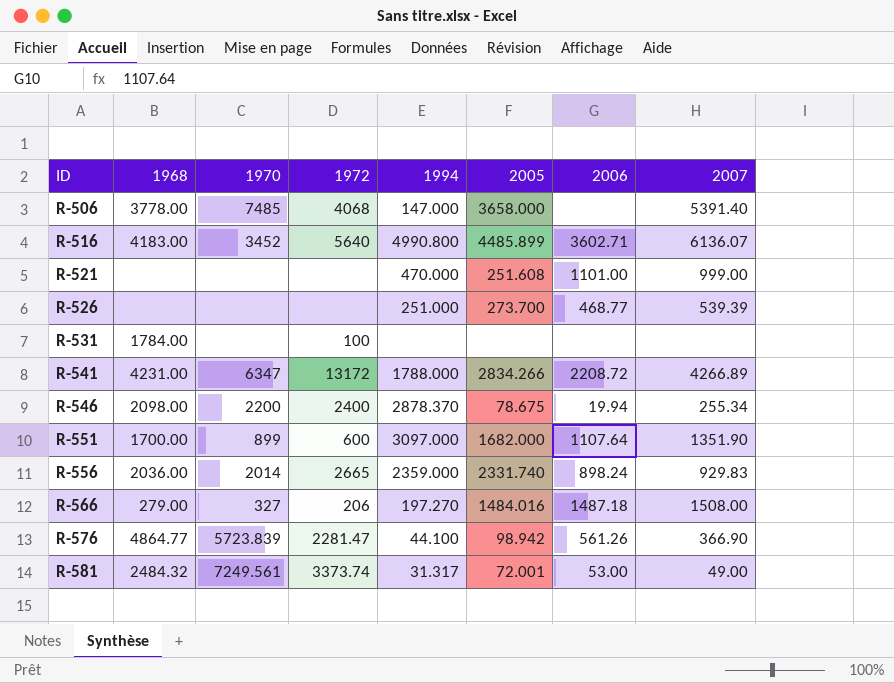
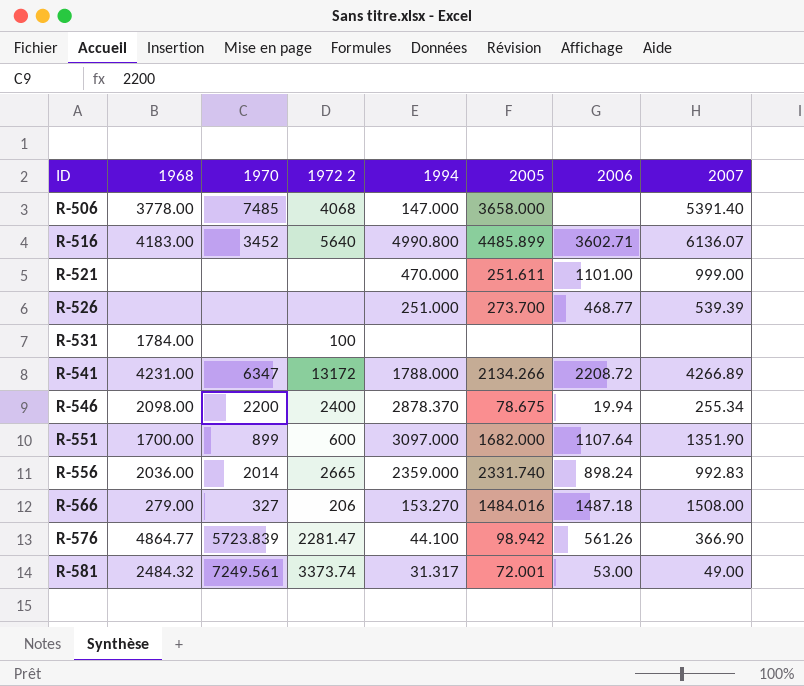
column name: 1972 -> 1972 2
R-521 | 2005: 251.608 -> 251.611
R-541 | 2005: 2834.266 -> 2134.266
R-556 | 2007: 929.83 -> 992.83
R-566 | 1994: 197.270 -> 153.270

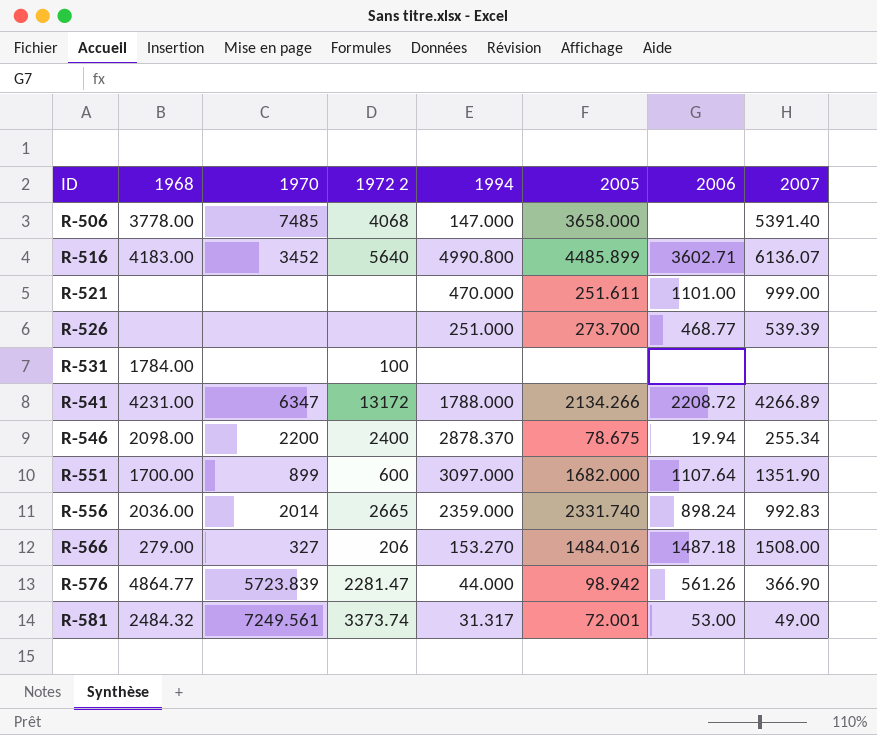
R-576 | 1994: 44.100 -> 44.000

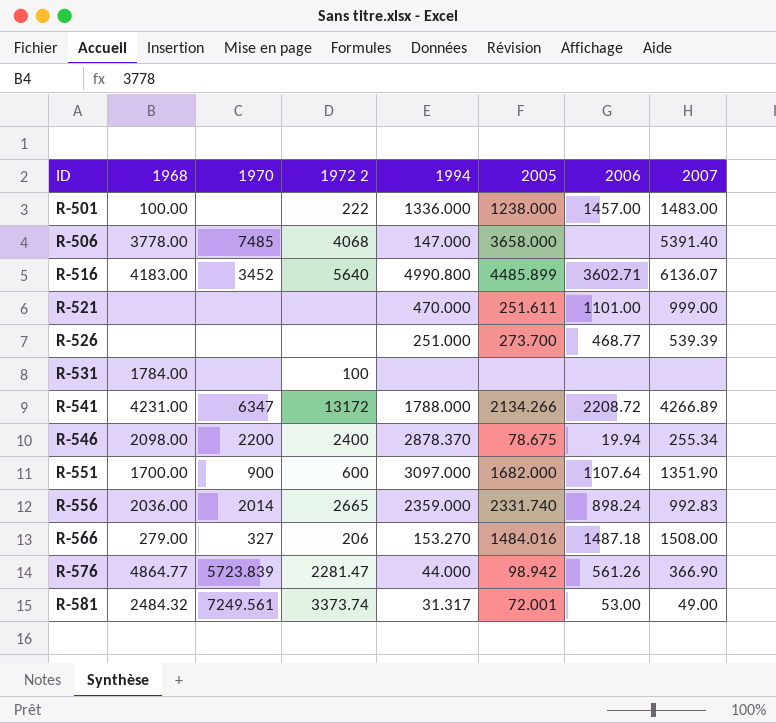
row R-501: none -> 100.00 | none | 222 | 1336.000 | 1238.000 | 1457.00 | 1483.00
R-551 | 1970: 899 -> 900

